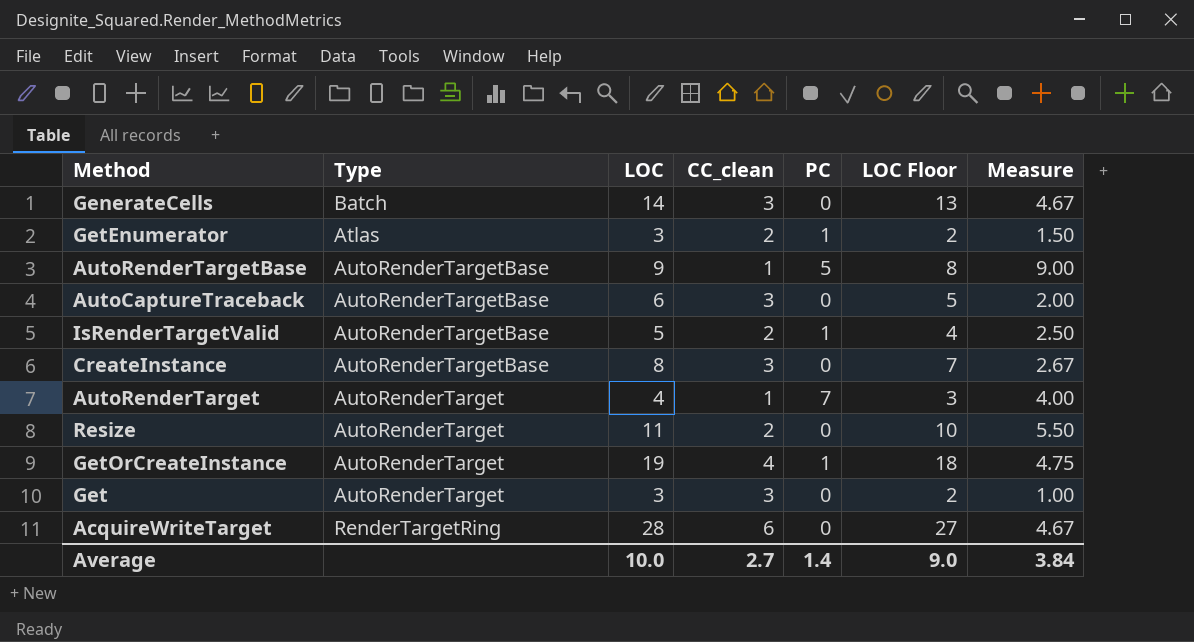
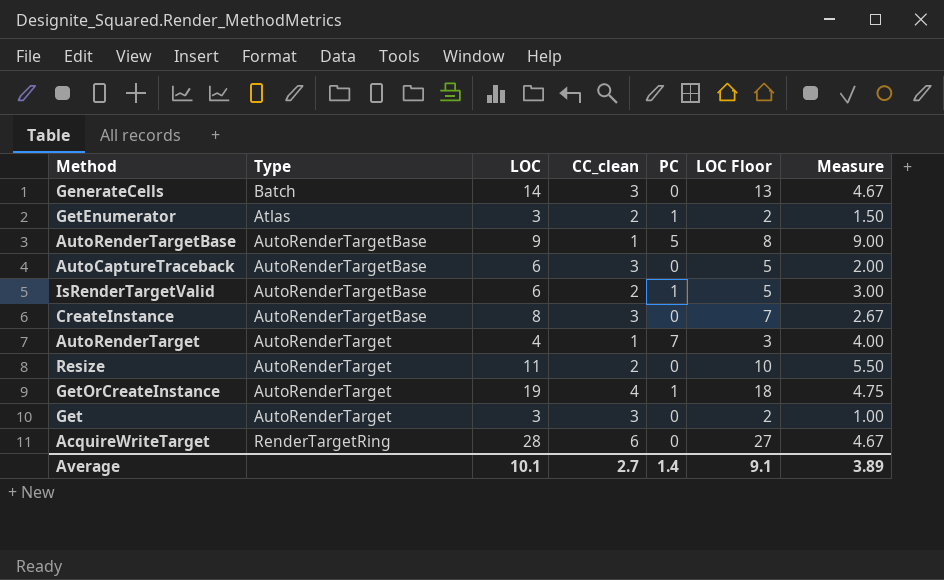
IsRenderTargetValid | LOC: 5 -> 6
IsRenderTargetValid | LOC Floor: 4 -> 5
IsRenderTargetValid | Measure: 2.50 -> 3.00
Average | LOC: 10.0 -> 10.1
Average | LOC Floor: 9.0 -> 9.1
Average | Measure: 3.84 -> 3.89

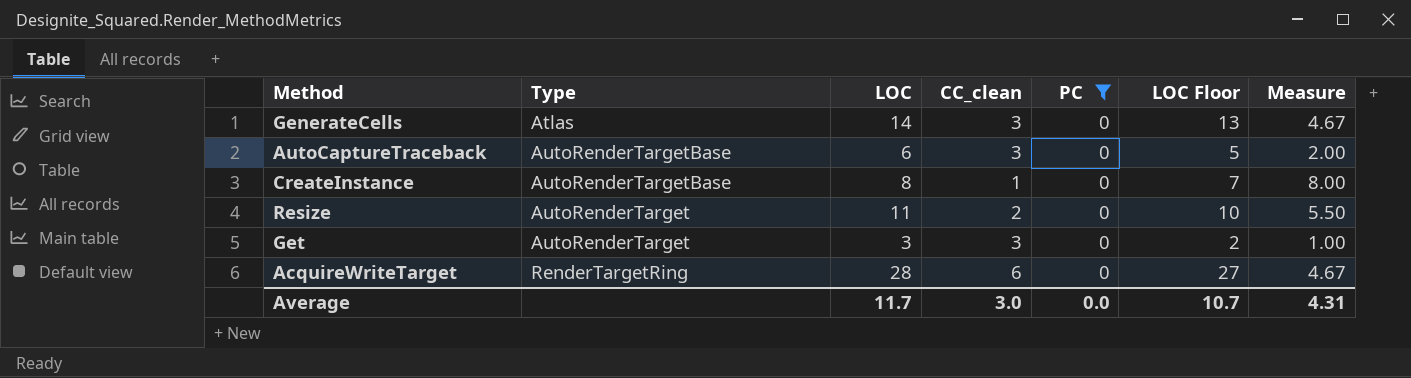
filter: none -> PC = 0
GenerateCells | Type: Batch -> Atlas
CreateInstance | CC_clean: 3 -> 1
CreateInstance | Measure: 2.67 -> 8.00
Average | LOC: 10.1 -> 11.7
Average | CC_clean: 2.7 -> 3.0
Average | PC: 1.4 -> 0.0
Average | LOC Floor: 9.1 -> 10.7
Average | Measure: 3.89 -> 4.31

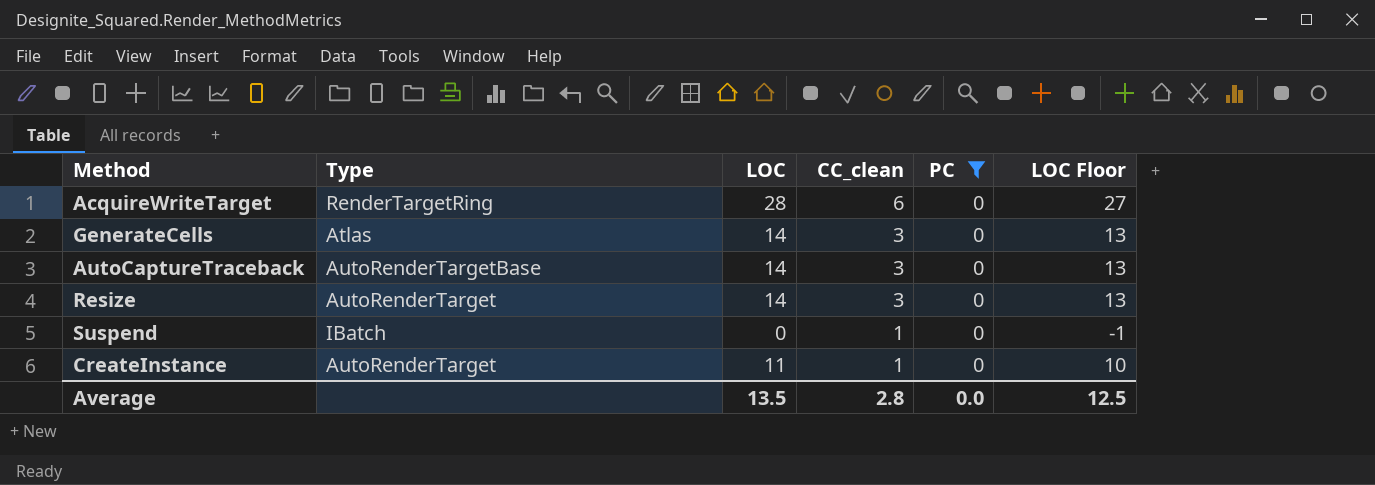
row order: none -> CC_clean descending
column Measure | formula: [LOC] / [CC_clean] -> none
row Get: AutoRenderTarget | 3 | 3 | 0 | 2 | 1.00 -> none
AutoCaptureTraceback | LOC: 6 -> 14
AutoCaptureTraceback | LOC Floor: 5 -> 13
Resize | LOC: 11 -> 14
Resize | CC_clean: 2 -> 3
Resize | LOC Floor: 10 -> 13
row Suspend: none -> IBatch | 0 | 1 | 0 | -1
CreateInstance | Type: AutoRenderTargetBase -> AutoRenderTarget
CreateInstance | LOC: 8 -> 11
CreateInstance | LOC Floor: 7 -> 10
Average | LOC: 11.7 -> 13.5
Average | CC_clean: 3.0 -> 2.8
Average | LOC Floor: 10.7 -> 12.5

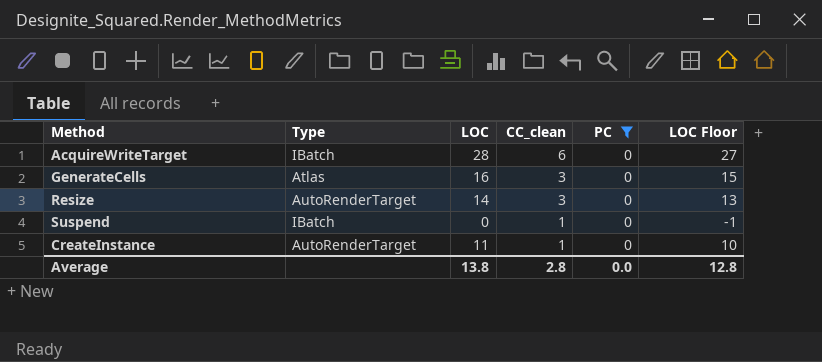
row AutoCaptureTraceback: AutoRenderTargetBase | 14 | 3 | 0 | 13 -> none
AcquireWriteTarget | Type: RenderTargetRing -> IBatch
GenerateCells | LOC: 14 -> 16
GenerateCells | LOC Floor: 13 -> 15
Average | LOC: 13.5 -> 13.8
Average | LOC Floor: 12.5 -> 12.8

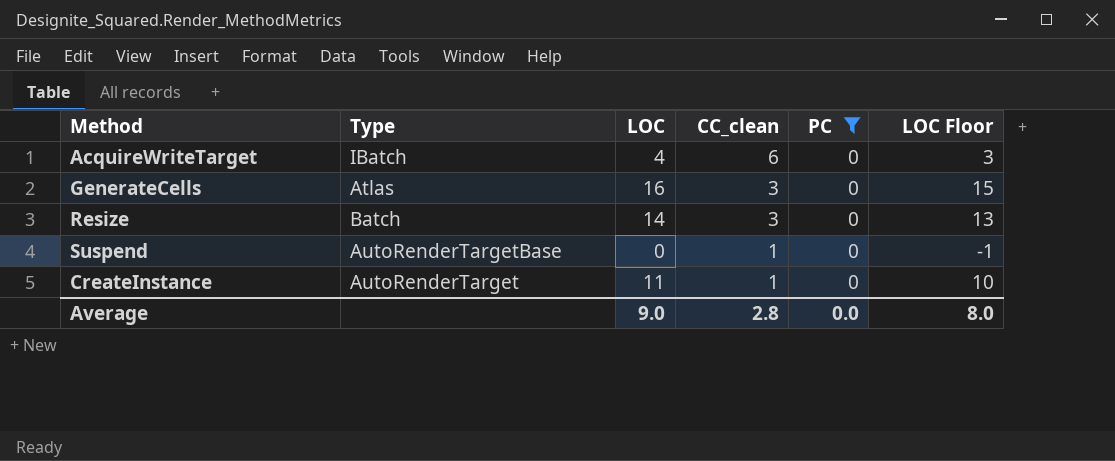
AcquireWriteTarget | LOC: 28 -> 4
AcquireWriteTarget | LOC Floor: 27 -> 3
Resize | Type: AutoRenderTarget -> Batch
Suspend | Type: IBatch -> AutoRenderTargetBase
Average | LOC: 13.8 -> 9.0
Average | LOC Floor: 12.8 -> 8.0

